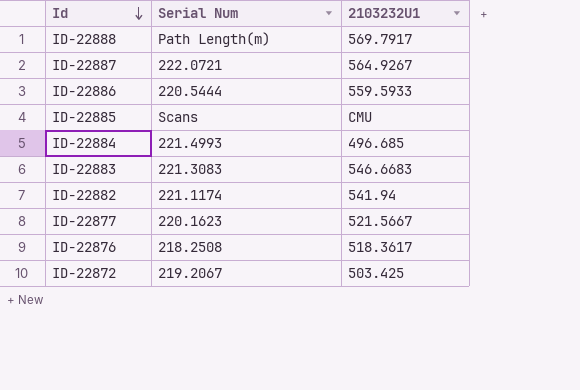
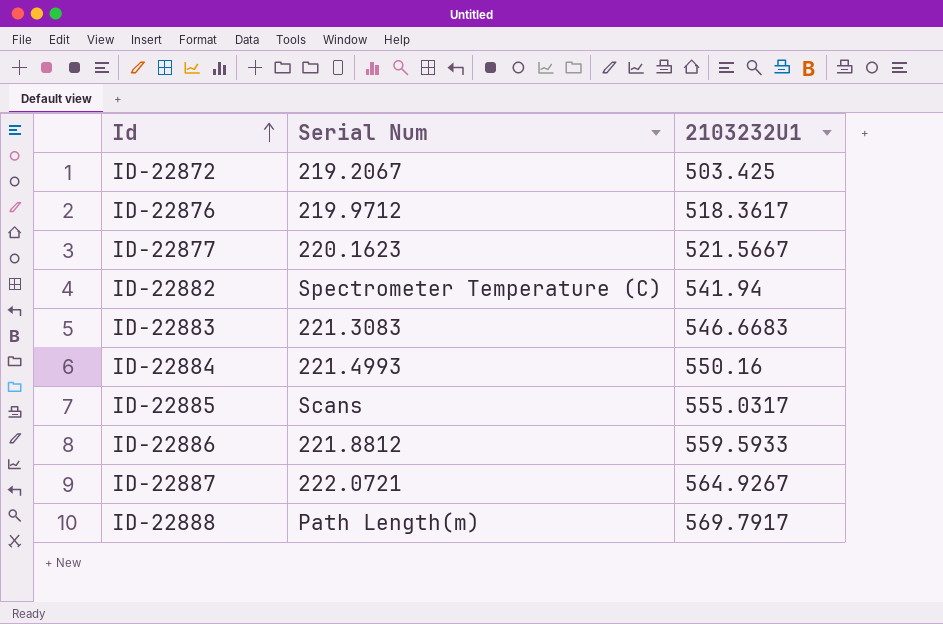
row order: Id descending -> Id ascending
ID-22876 | Serial Num: 218.2508 -> 219.9712
ID-22882 | Serial Num: 221.1174 -> Spectrometer Temperature (C)
ID-22884 | 2103232U1: 496.685 -> 550.16
ID-22885 | 2103232U1: CMU -> 555.0317
ID-22886 | Serial Num: 220.5444 -> 221.8812

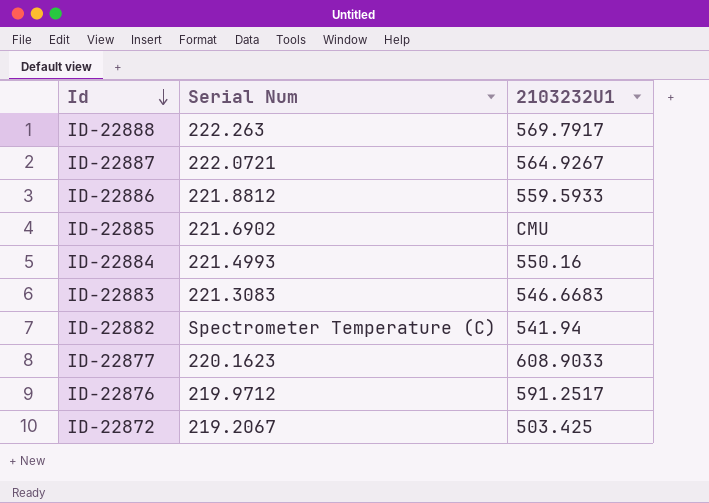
row order: Id ascending -> Id descending
ID-22888 | Serial Num: Path Length(m) -> 222.263
ID-22885 | Serial Num: Scans -> 221.6902
ID-22885 | 2103232U1: 555.0317 -> CMU
ID-22877 | 2103232U1: 521.5667 -> 608.9033
ID-22876 | 2103232U1: 518.3617 -> 591.2517

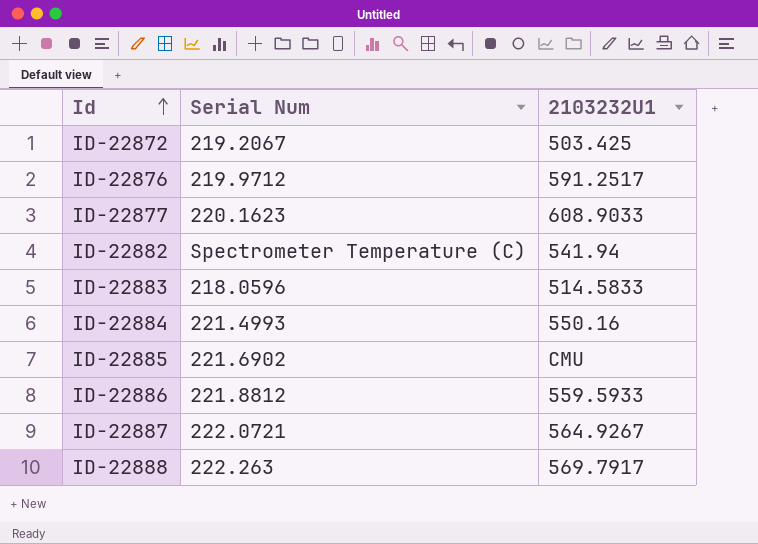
row order: Id descending -> Id ascending
ID-22883 | Serial Num: 221.3083 -> 218.0596
ID-22883 | 2103232U1: 546.6683 -> 514.5833

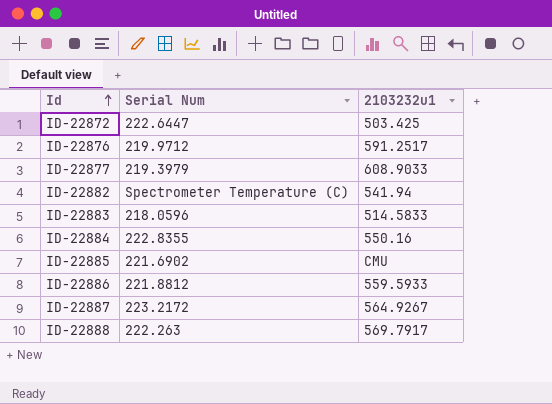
column name: 2103232U1 -> 2103232u1
ID-22872 | Serial Num: 219.2067 -> 222.6447
ID-22877 | Serial Num: 220.1623 -> 219.3979
ID-22884 | Serial Num: 221.4993 -> 222.8355
ID-22887 | Serial Num: 222.0721 -> 223.2172

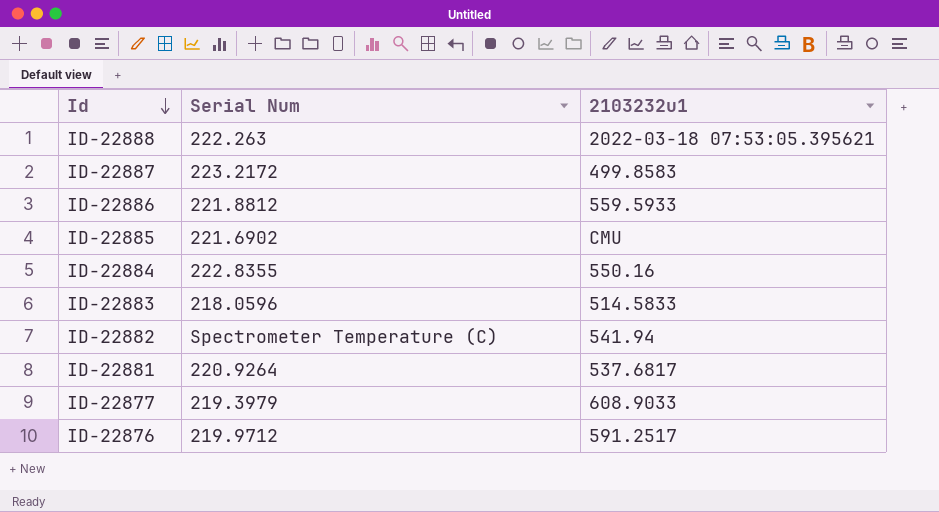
row order: Id ascending -> Id descending
row ID-22872: 222.6447 | 503.425 -> none
ID-22888 | 2103232u1: 569.7917 -> 2022-03-18 07:53:05.395621
ID-22887 | 2103232u1: 564.9267 -> 499.8583
row ID-22881: none -> 220.9264 | 537.6817

